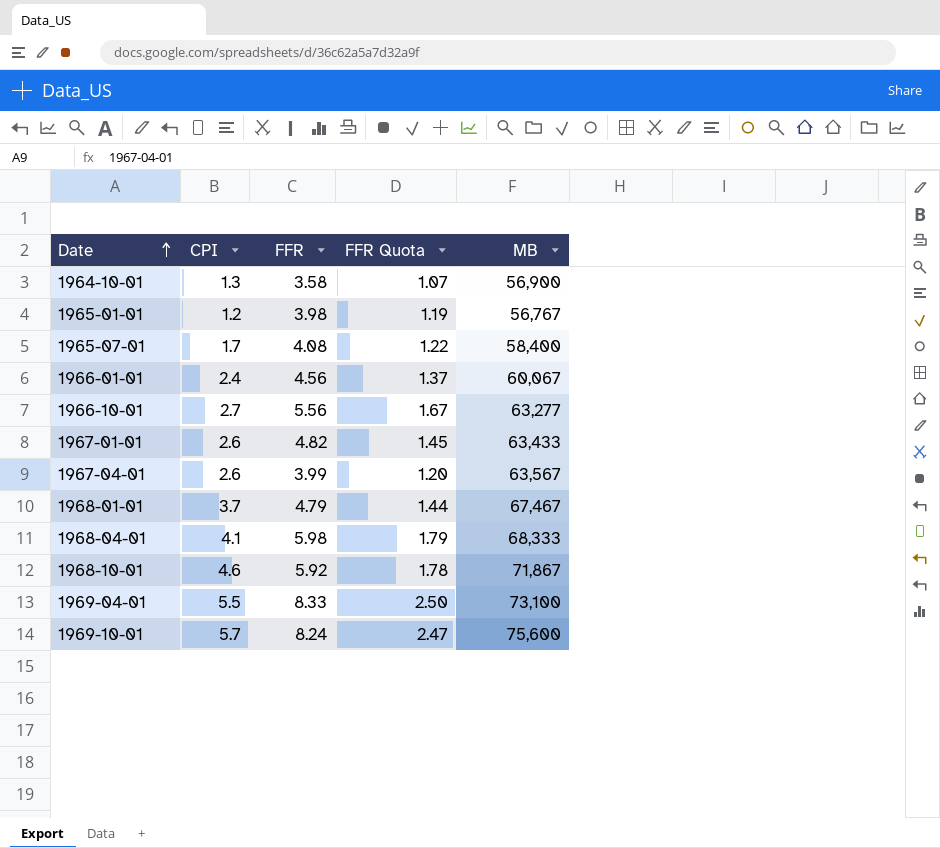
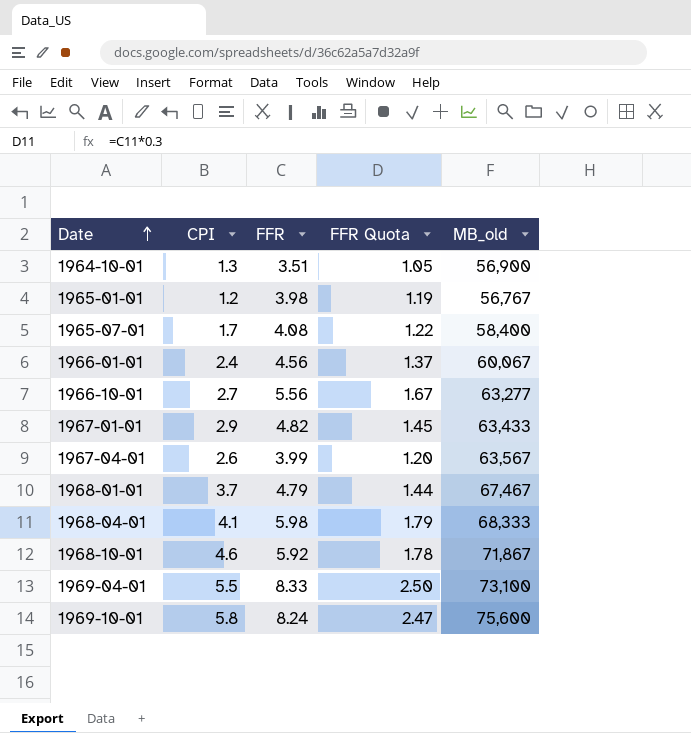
column name: MB -> MB_old
1964-10-01 | FFR: 3.58 -> 3.51
1964-10-01 | FFR Quota: 1.07 -> 1.05
1967-01-01 | CPI: 2.6 -> 2.9
1969-10-01 | CPI: 5.7 -> 5.8

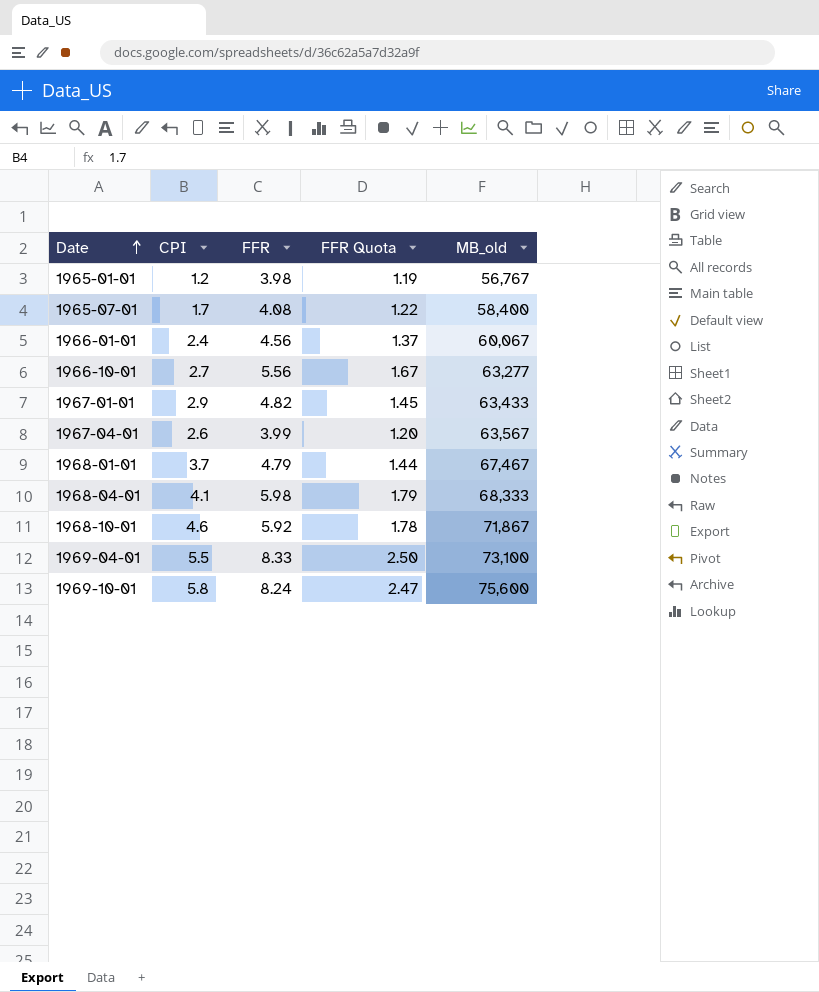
row 1964-10-01: 1.3 | 3.51 | 1.05 | 56,900 -> none

